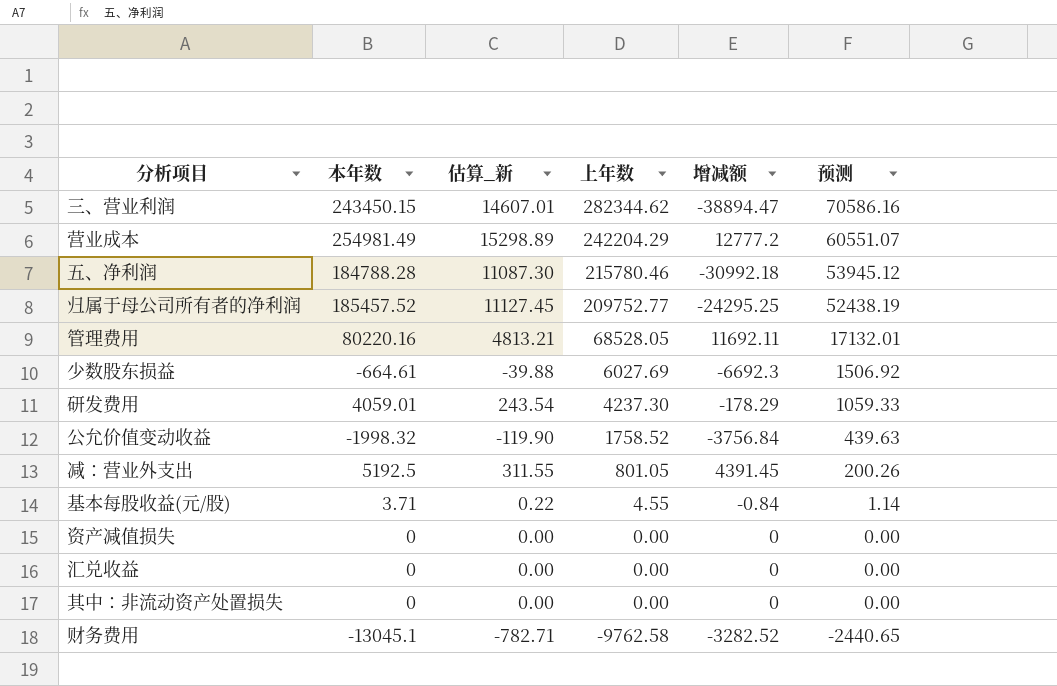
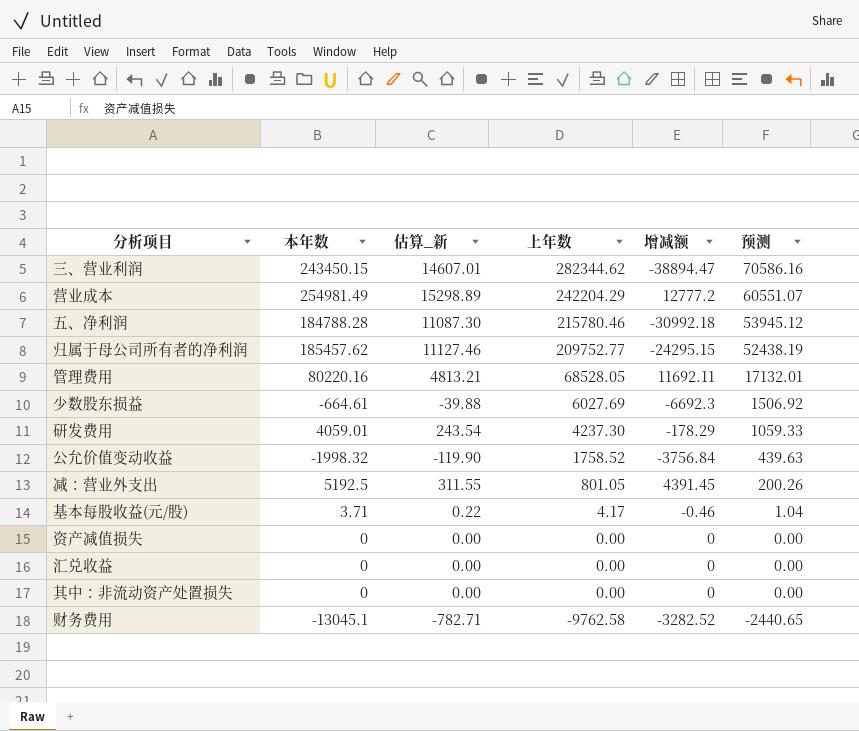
归属于母公司所有者的净利润 | 本年数: 185457.52 -> 185457.62
归属于母公司所有者的净利润 | 估算_新: 11127.45 -> 11127.46
归属于母公司所有者的净利润 | 增减额: -24295.25 -> -24295.15
基本每股收益(元/股) | 上年数: 4.55 -> 4.17
基本每股收益(元/股) | 增减额: -0.84 -> -0.46
基本每股收益(元/股) | 预测: 1.14 -> 1.04

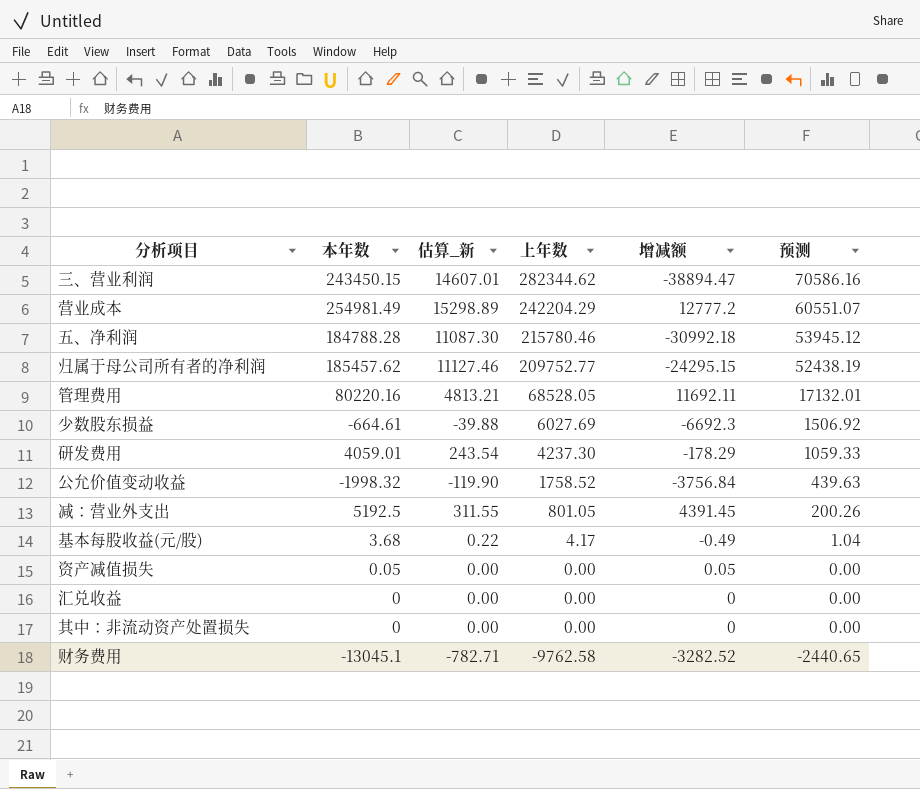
基本每股收益(元/股) | 本年数: 3.71 -> 3.68
基本每股收益(元/股) | 增减额: -0.46 -> -0.49
资产减值损失 | 本年数: 0 -> 0.05
资产减值损失 | 增减额: 0 -> 0.05

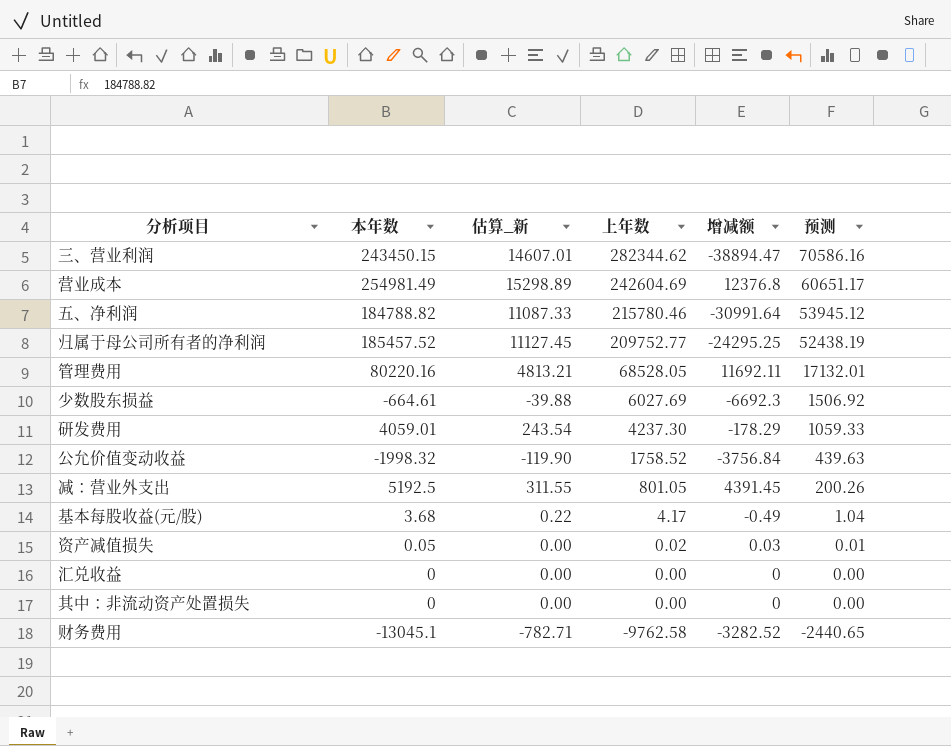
营业成本 | 上年数: 242204.29 -> 242604.69
营业成本 | 增减额: 12777.2 -> 12376.8
营业成本 | 预测: 60551.07 -> 60651.17
五、净利润 | 本年数: 184788.28 -> 184788.82
五、净利润 | 估算_新: 11087.30 -> 11087.33
五、净利润 | 增减额: -30992.18 -> -30991.64
归属于母公司所有者的净利润 | 本年数: 185457.62 -> 185457.52
归属于母公司所有者的净利润 | 估算_新: 11127.46 -> 11127.45
归属于母公司所有者的净利润 | 增减额: -24295.15 -> -24295.25
资产减值损失 | 上年数: 0.00 -> 0.02
资产减值损失 | 增减额: 0.05 -> 0.03
资产减值损失 | 预测: 0.00 -> 0.01

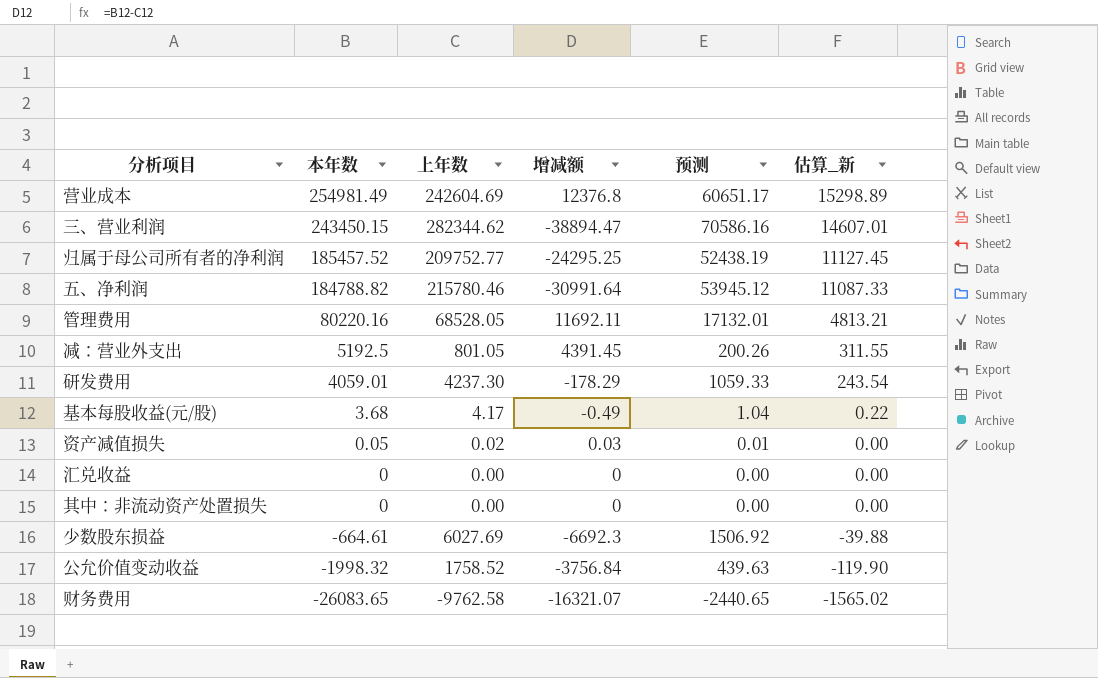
row order: 上年数 descending -> 本年数 descending
column 估算_新 | position: 3 -> 6
财务费用 | 本年数: -13045.1 -> -26083.65
财务费用 | 增减额: -3282.52 -> -16321.07
财务费用 | 估算_新: -782.71 -> -1565.02

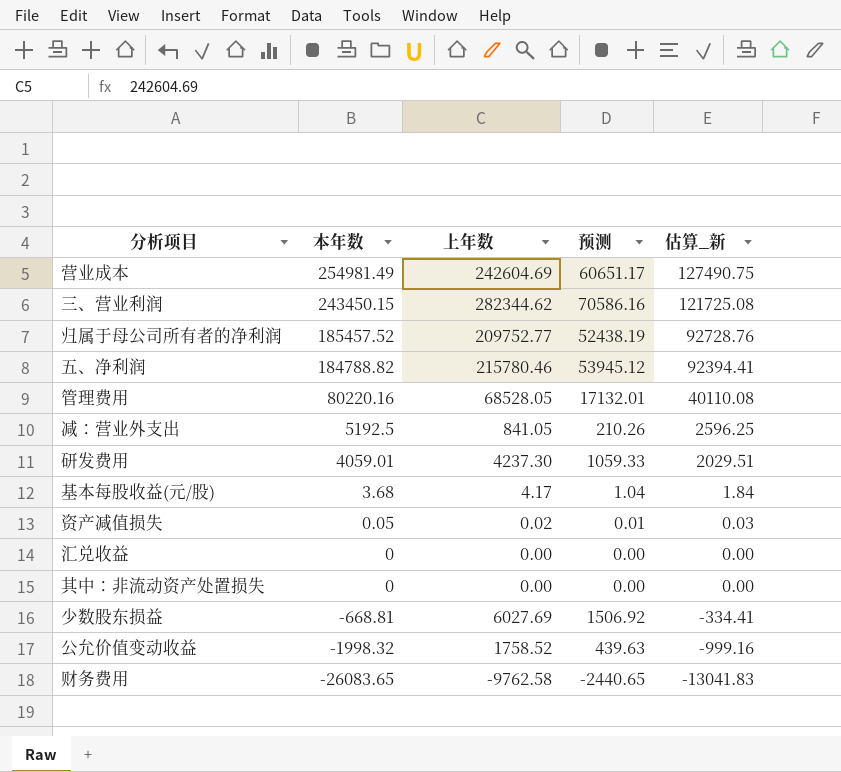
column 增减额 | formula: [本年数] - [上年数] -> none
column 估算_新 | formula: [本年数] * 0.06 -> [本年数] * 0.5
减：营业外支出 | 上年数: 801.05 -> 841.05
减：营业外支出 | 预测: 200.26 -> 210.26
少数股东损益 | 本年数: -664.61 -> -668.81

